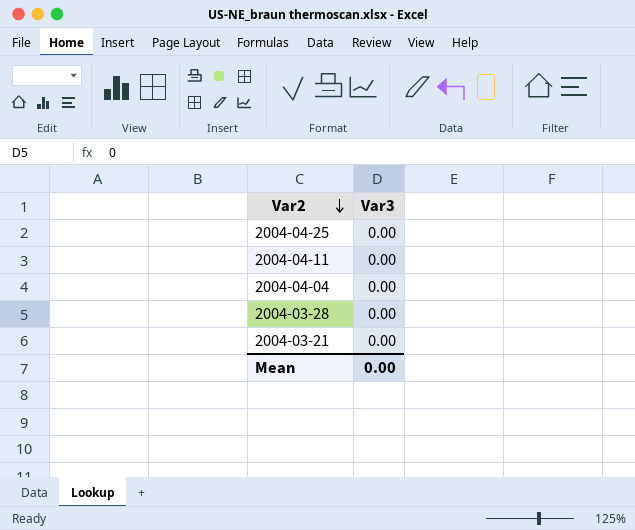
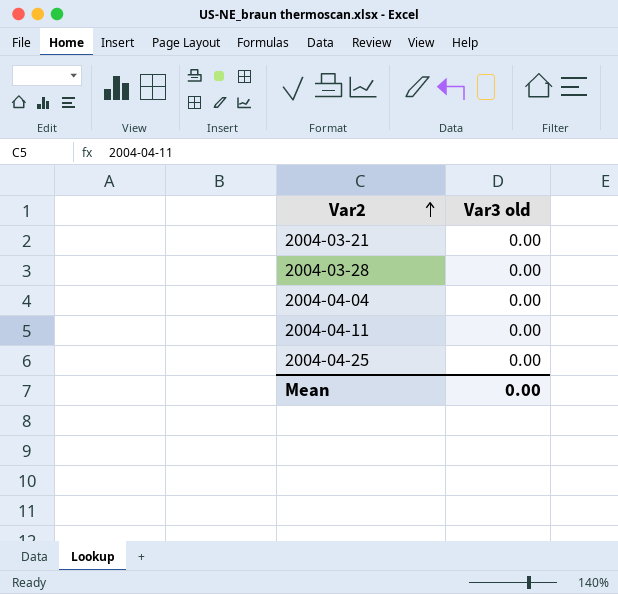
row order: Var2 descending -> Var2 ascending
column name: Var3 -> Var3 old

